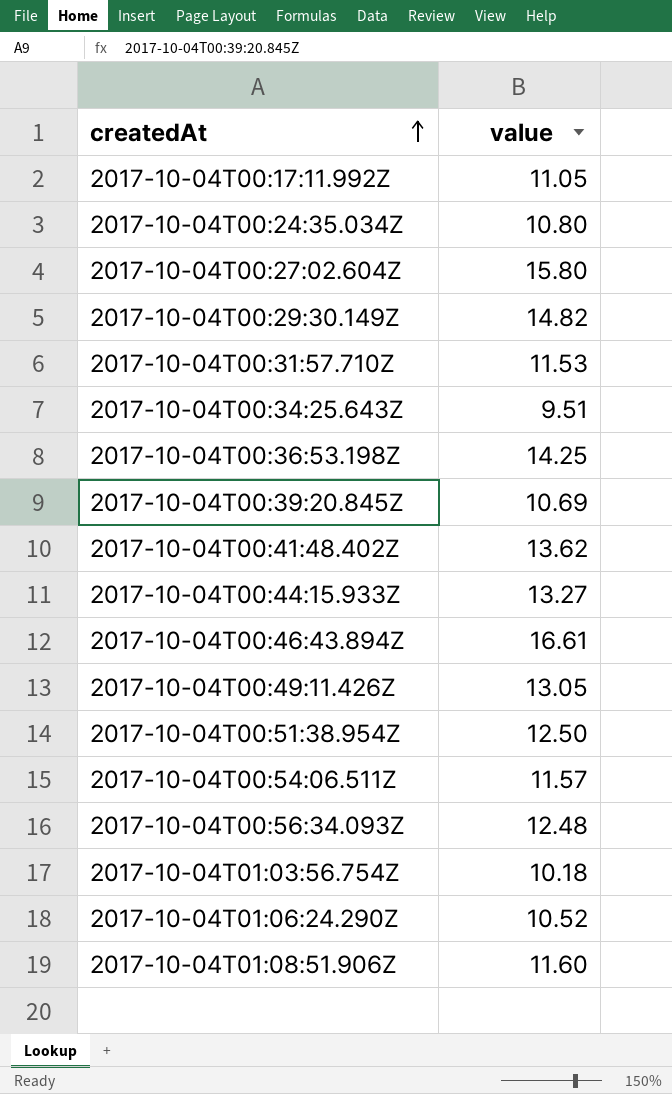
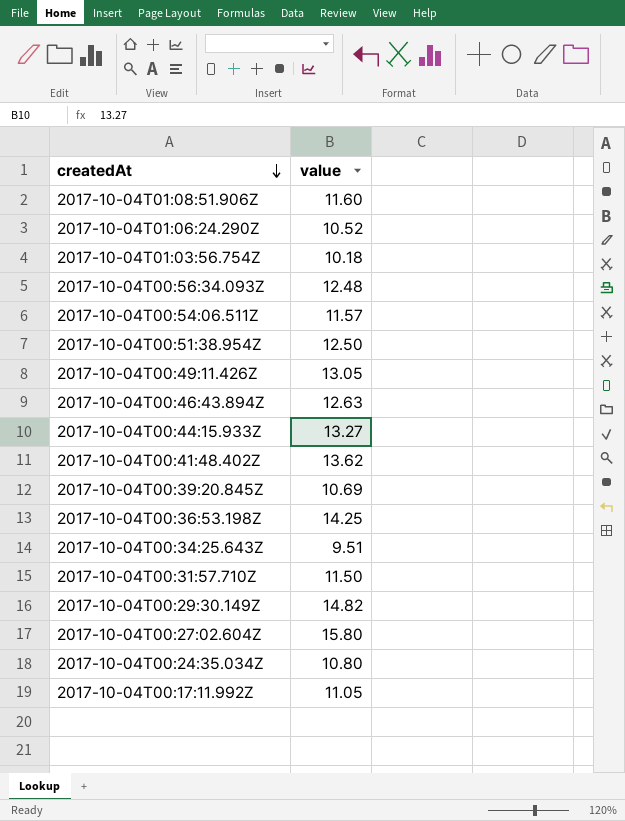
row order: createdAt ascending -> createdAt descending
2017-10-04T00:46:43.894Z | value: 16.61 -> 12.63
2017-10-04T00:31:57.710Z | value: 11.53 -> 11.50

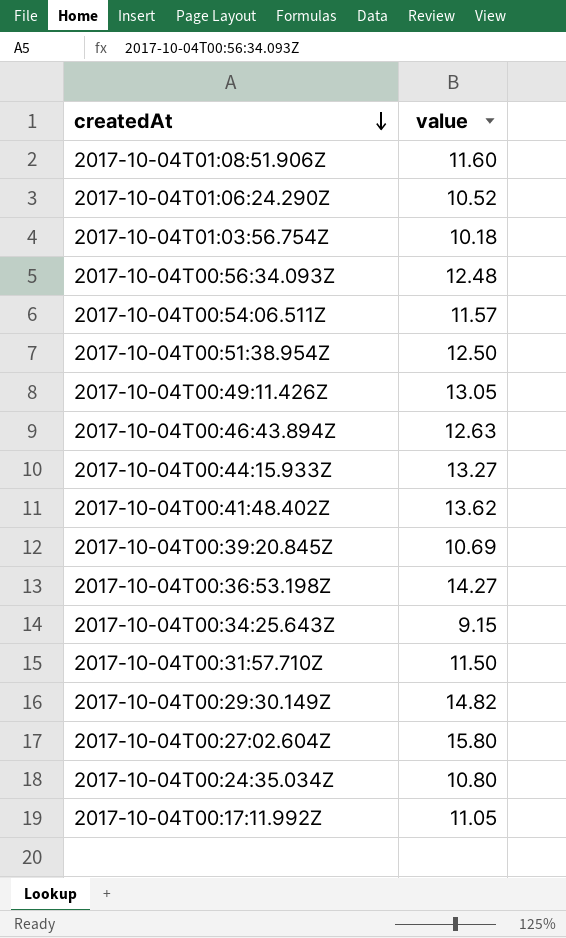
2017-10-04T00:36:53.198Z | value: 14.25 -> 14.27
2017-10-04T00:34:25.643Z | value: 9.51 -> 9.15

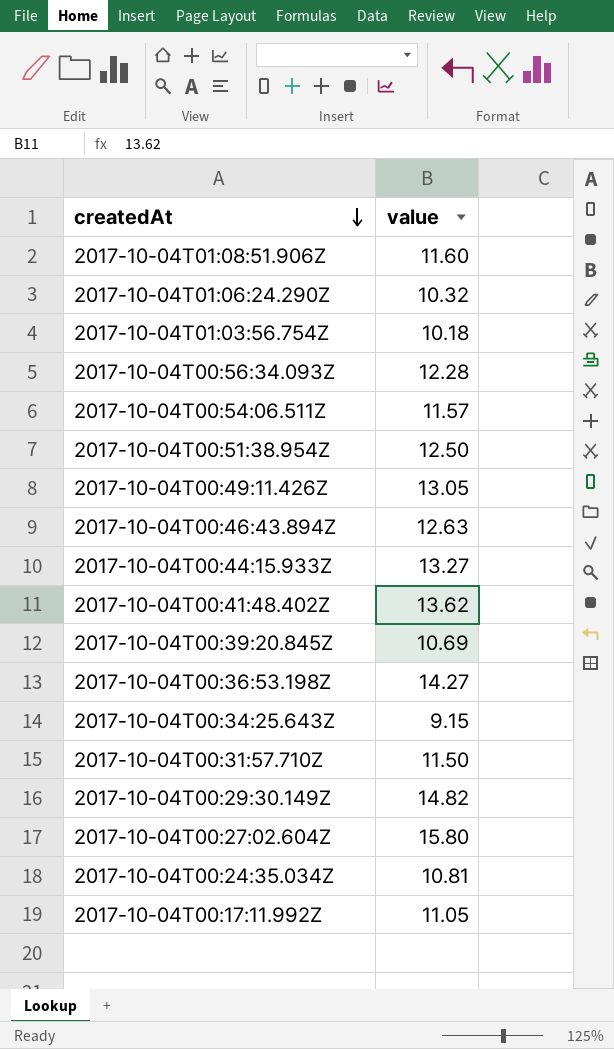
2017-10-04T01:06:24.290Z | value: 10.52 -> 10.32
2017-10-04T00:56:34.093Z | value: 12.48 -> 12.28
2017-10-04T00:24:35.034Z | value: 10.80 -> 10.81

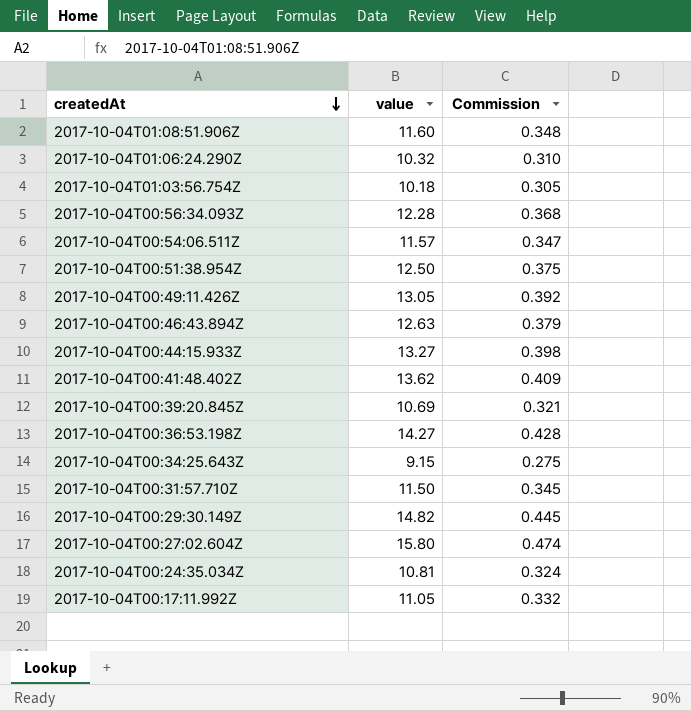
column Commission | formula: none -> [value] * 0.03

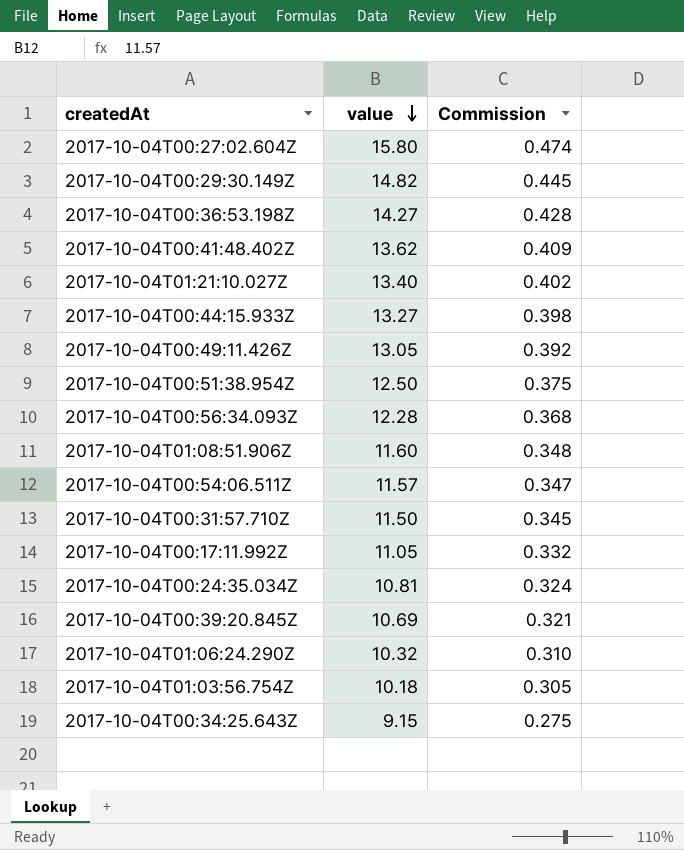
row order: createdAt descending -> value descending
row 2017-10-04T00:46:43.894Z: 12.63 | 0.379 -> none
row 2017-10-04T01:21:10.027Z: none -> 13.40 | 0.402

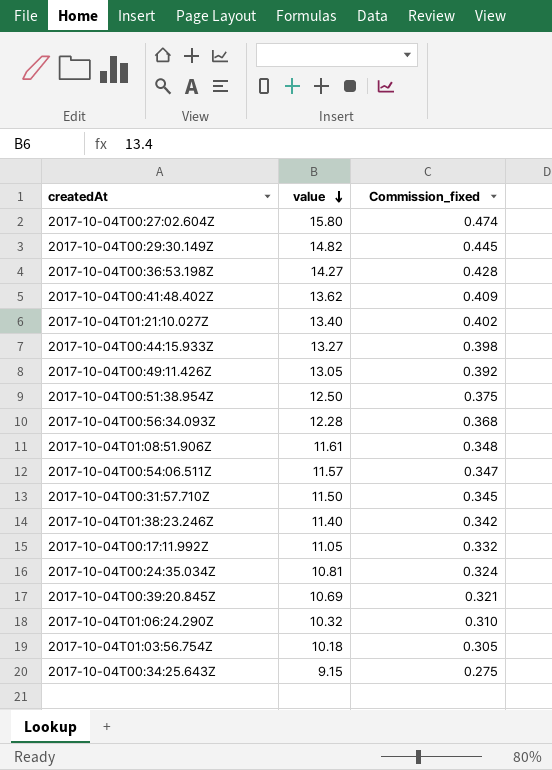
column name: Commission -> Commission_fixed
2017-10-04T01:08:51.906Z | value: 11.60 -> 11.61
row 2017-10-04T01:38:23.246Z: none -> 11.40 | 0.342

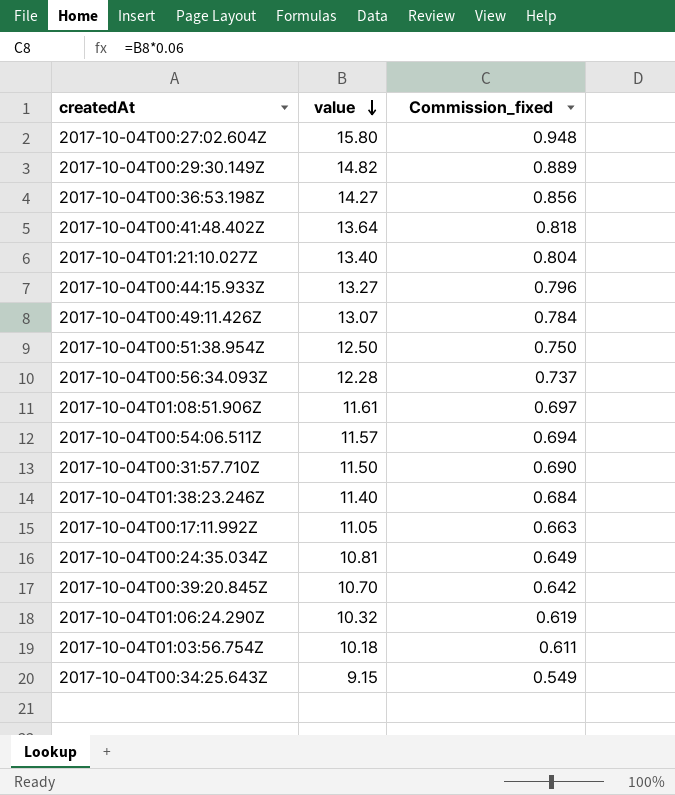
column Commission_fixed | formula: [value] * 0.03 -> [value] * 0.06
2017-10-04T00:41:48.402Z | value: 13.62 -> 13.64
2017-10-04T00:49:11.426Z | value: 13.05 -> 13.07
2017-10-04T00:39:20.845Z | value: 10.69 -> 10.70

